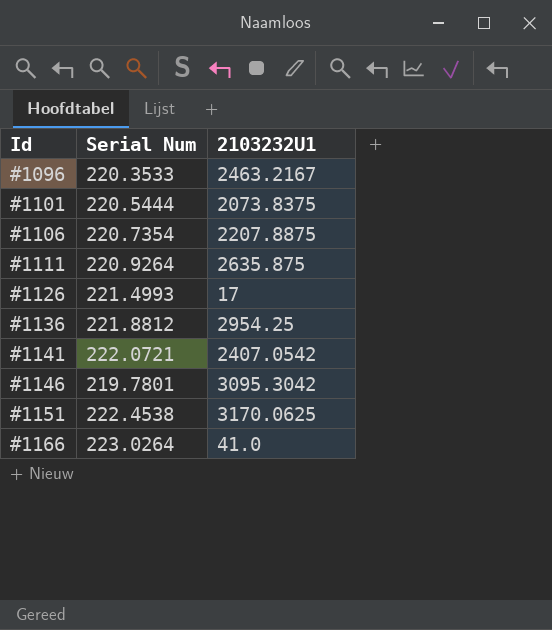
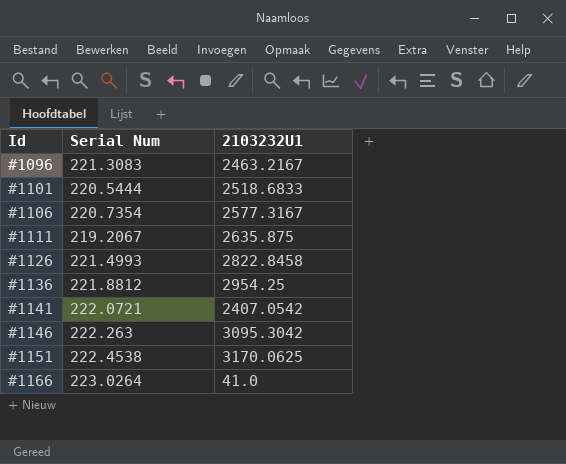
#1096 | Serial Num: 220.3533 -> 221.3083
#1101 | 2103232U1: 2073.8375 -> 2518.6833
#1106 | 2103232U1: 2207.8875 -> 2577.3167
#1111 | Serial Num: 220.9264 -> 219.2067
#1126 | 2103232U1: 17 -> 2822.8458
#1146 | Serial Num: 219.7801 -> 222.263

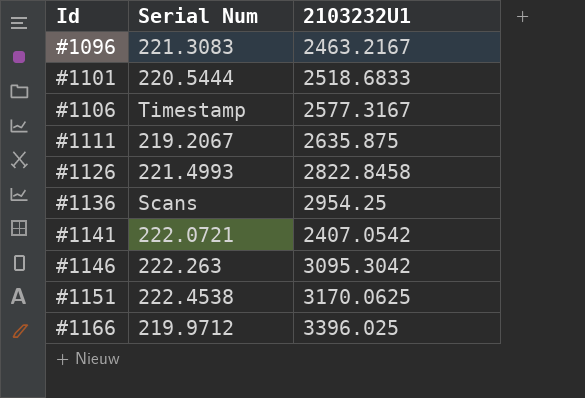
#1106 | Serial Num: 220.7354 -> Timestamp
#1136 | Serial Num: 221.8812 -> Scans
#1166 | Serial Num: 223.0264 -> 219.9712
#1166 | 2103232U1: 41.0 -> 3396.025

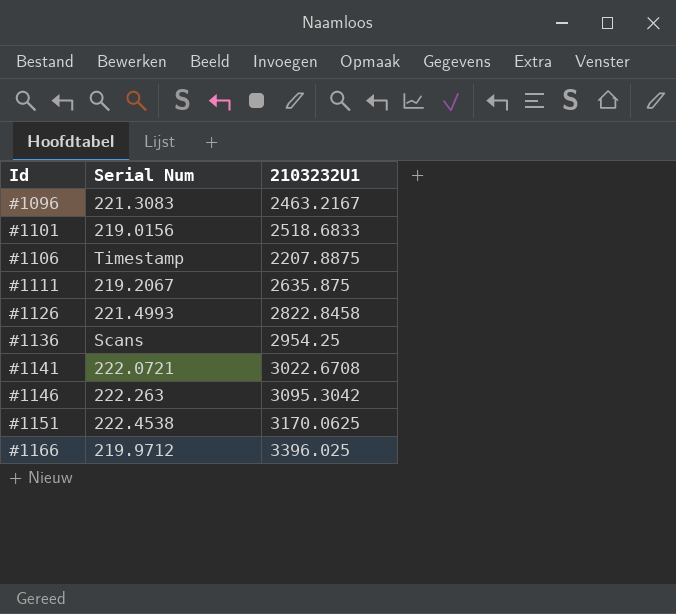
#1101 | Serial Num: 220.5444 -> 219.0156
#1106 | 2103232U1: 2577.3167 -> 2207.8875
#1141 | 2103232U1: 2407.0542 -> 3022.6708

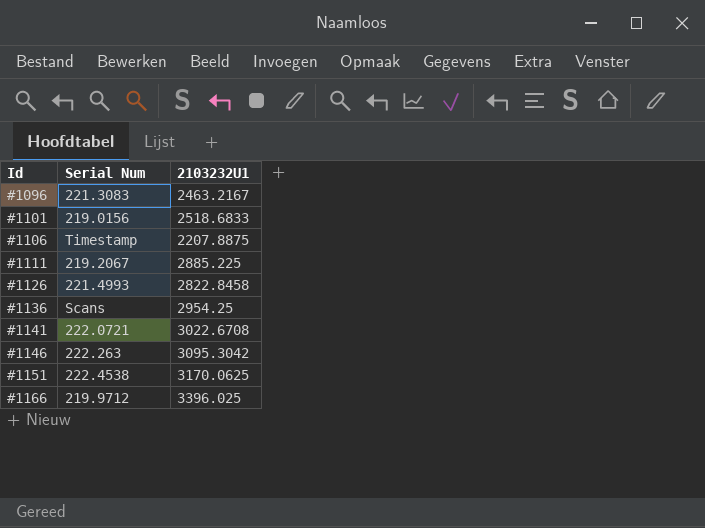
#1111 | 2103232U1: 2635.875 -> 2885.225

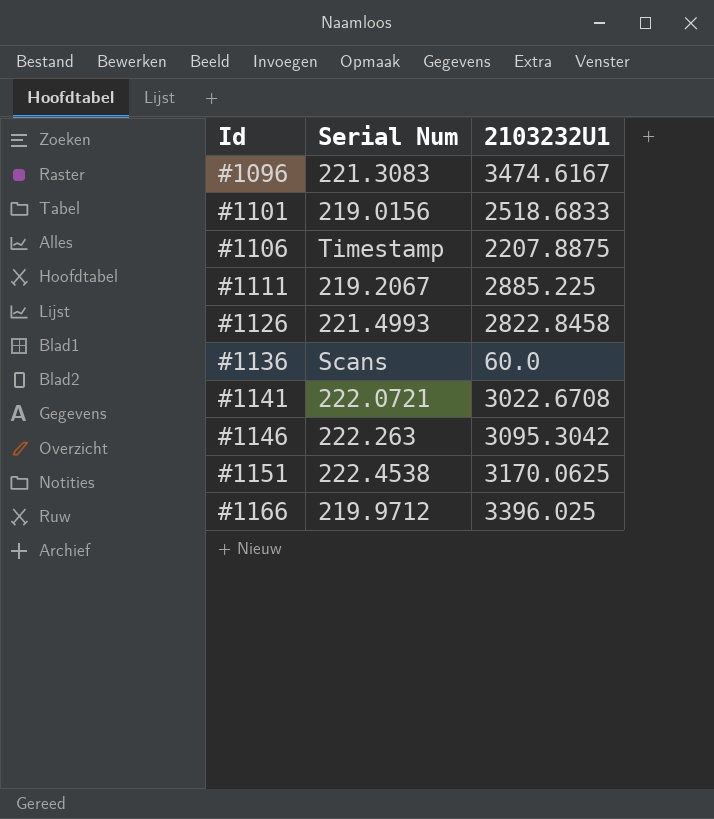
#1096 | 2103232U1: 2463.2167 -> 3474.6167
#1136 | 2103232U1: 2954.25 -> 60.0

